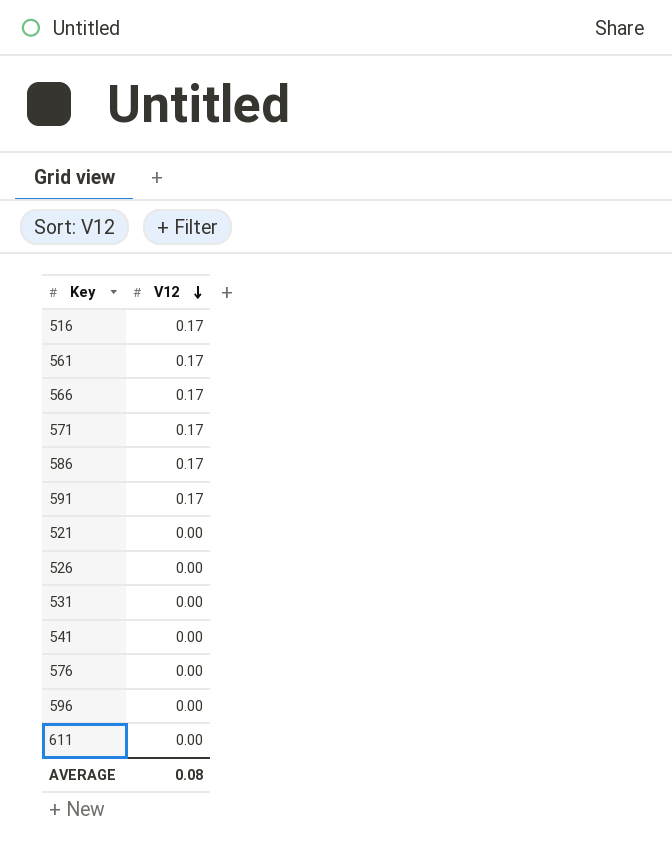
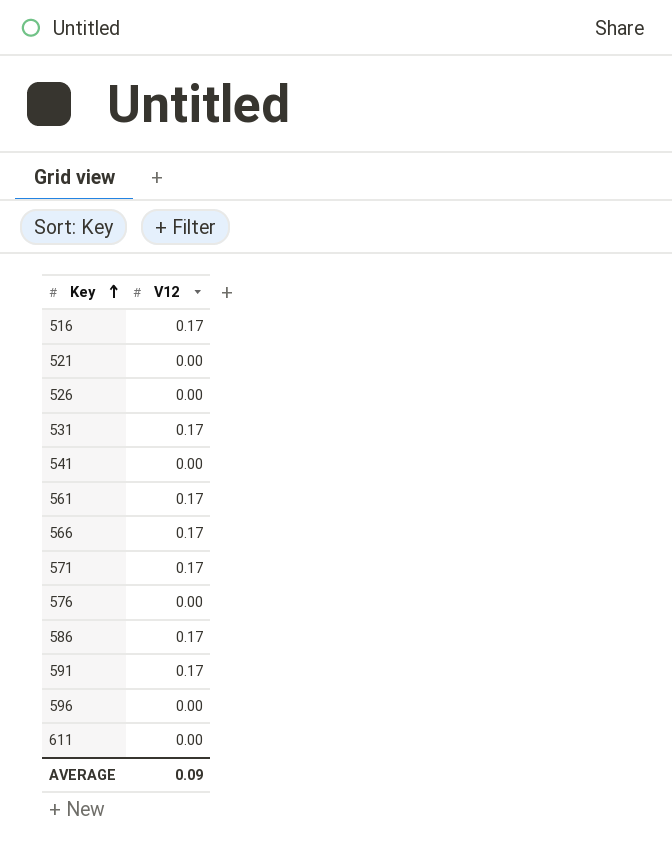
row order: V12 descending -> Key ascending
531 | V12: 0.00 -> 0.17
AVERAGE | V12: 0.08 -> 0.09

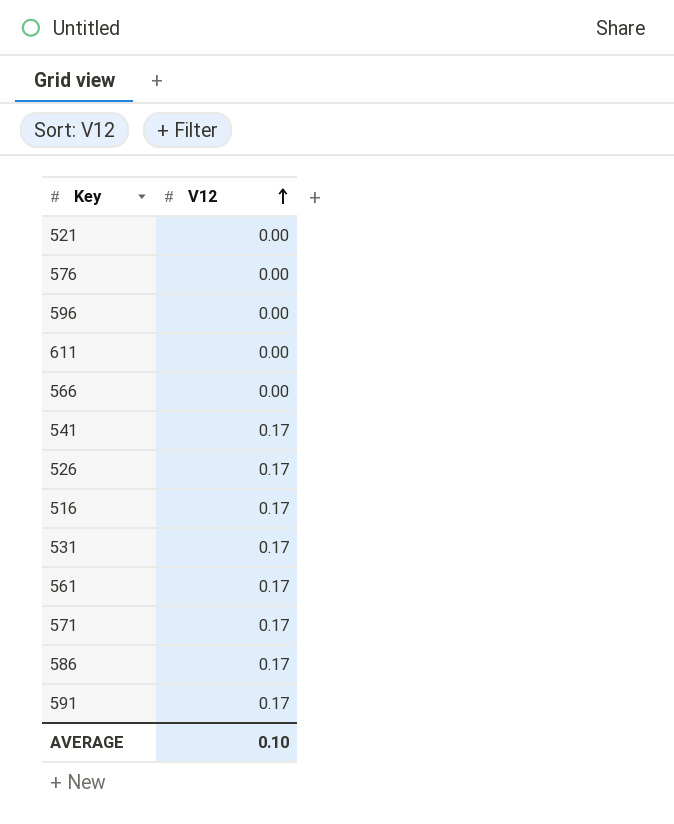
row order: Key ascending -> V12 ascending
566 | V12: 0.17 -> 0.00
541 | V12: 0.00 -> 0.17
526 | V12: 0.00 -> 0.17
AVERAGE | V12: 0.09 -> 0.10

